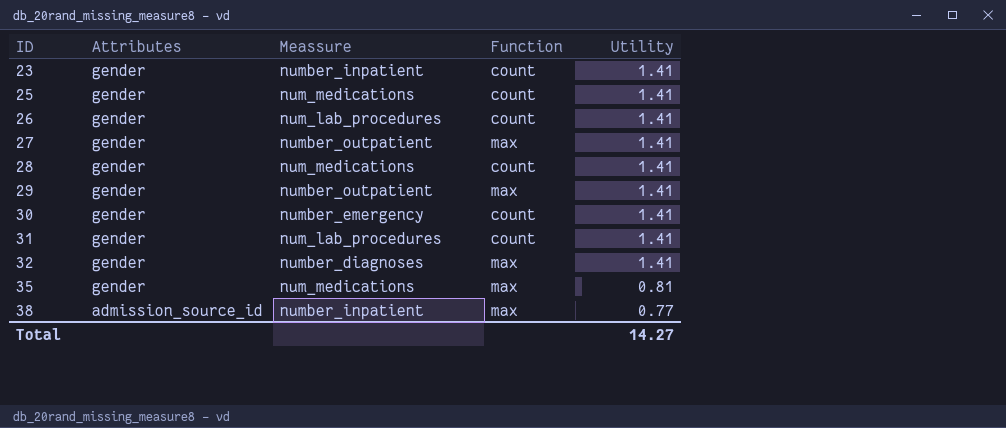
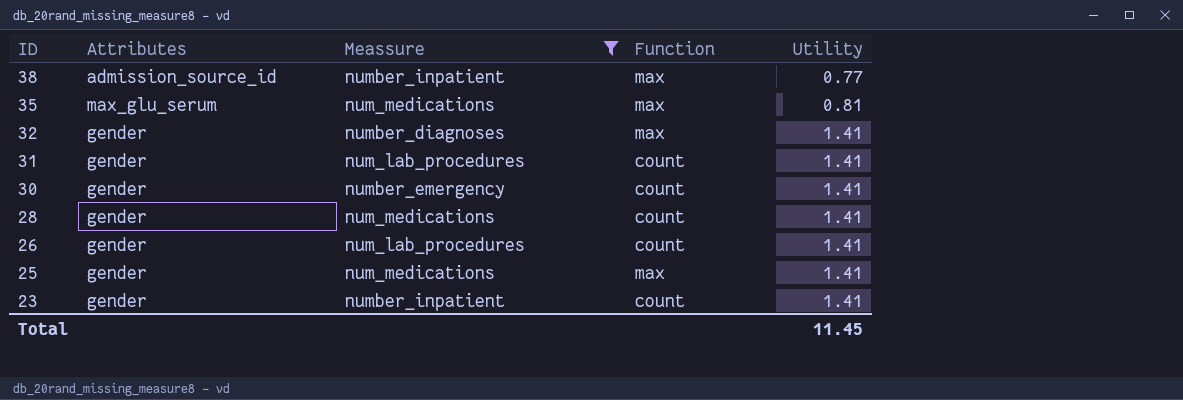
filter: none -> Meassure != number_outpatient
row order: ID ascending -> ID descending
35 | Attributes: gender -> max_glu_serum
25 | Function: count -> max
Total | Utility: 14.27 -> 11.45

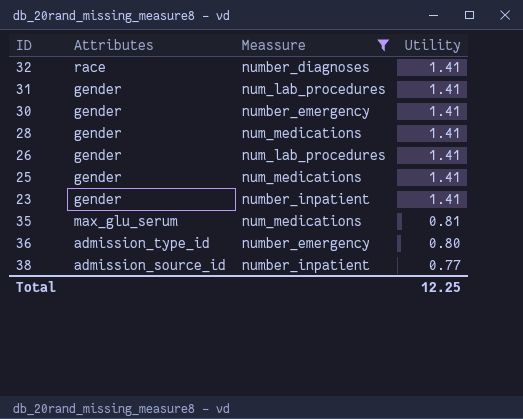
row order: ID descending -> Utility descending
column Function | position: 4 -> none
32 | Attributes: gender -> race
row 36: none -> admission_type_id | number_emergency | 0.80
Total | Utility: 11.45 -> 12.25

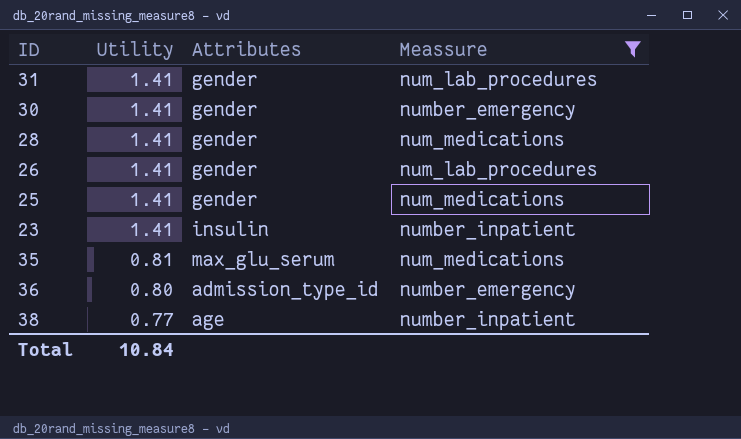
column Utility | position: 4 -> 2
row 32: race | number_diagnoses | 1.41 -> none
23 | Attributes: gender -> insulin
38 | Attributes: admission_source_id -> age
Total | Utility: 12.25 -> 10.84

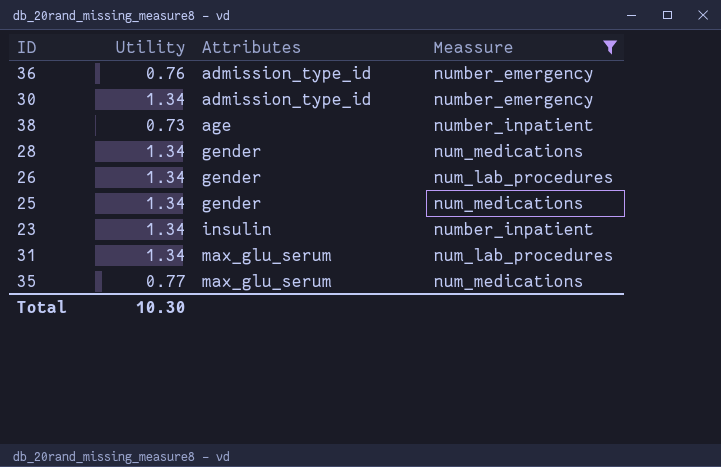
row order: Utility descending -> Attributes ascending
36 | Utility: 0.80 -> 0.76
30 | Utility: 1.41 -> 1.34
30 | Attributes: gender -> admission_type_id
38 | Utility: 0.77 -> 0.73
28 | Utility: 1.41 -> 1.34
26 | Utility: 1.41 -> 1.34
25 | Utility: 1.41 -> 1.34
23 | Utility: 1.41 -> 1.34
31 | Utility: 1.41 -> 1.34
31 | Attributes: gender -> max_glu_serum
35 | Utility: 0.81 -> 0.77
Total | Utility: 10.84 -> 10.30

